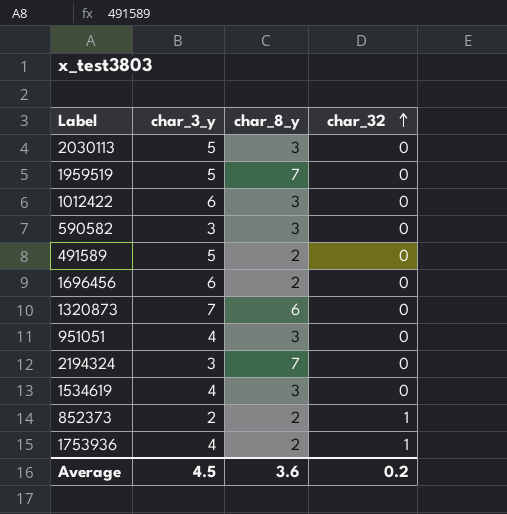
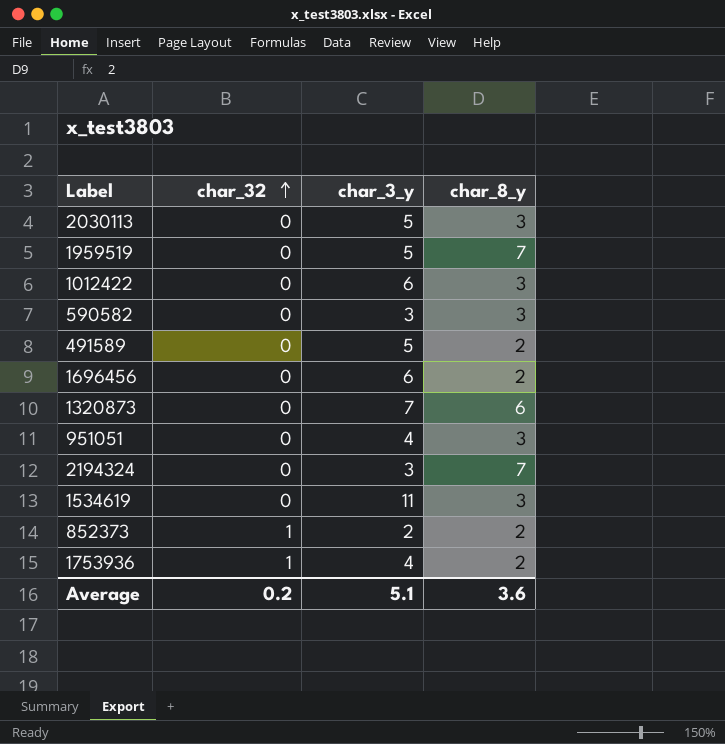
column char_32 | position: 4 -> 2
1534619 | char_3_y: 4 -> 11
Average | char_3_y: 4.5 -> 5.1

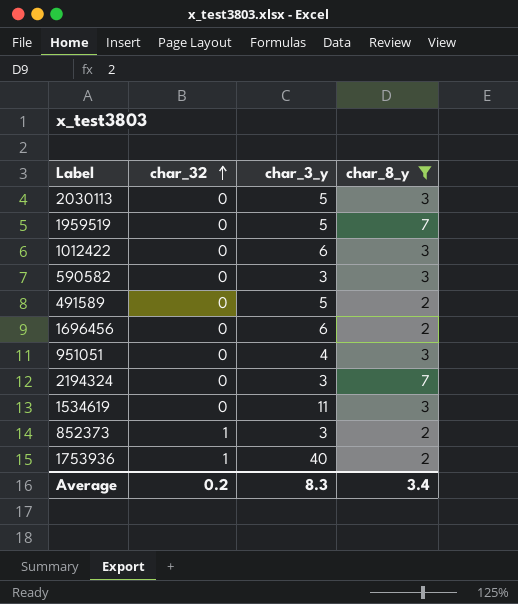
filter: none -> char_8_y != 6
852373 | char_3_y: 2 -> 3
1753936 | char_3_y: 4 -> 40
Average | char_3_y: 5.1 -> 8.3
Average | char_8_y: 3.6 -> 3.4

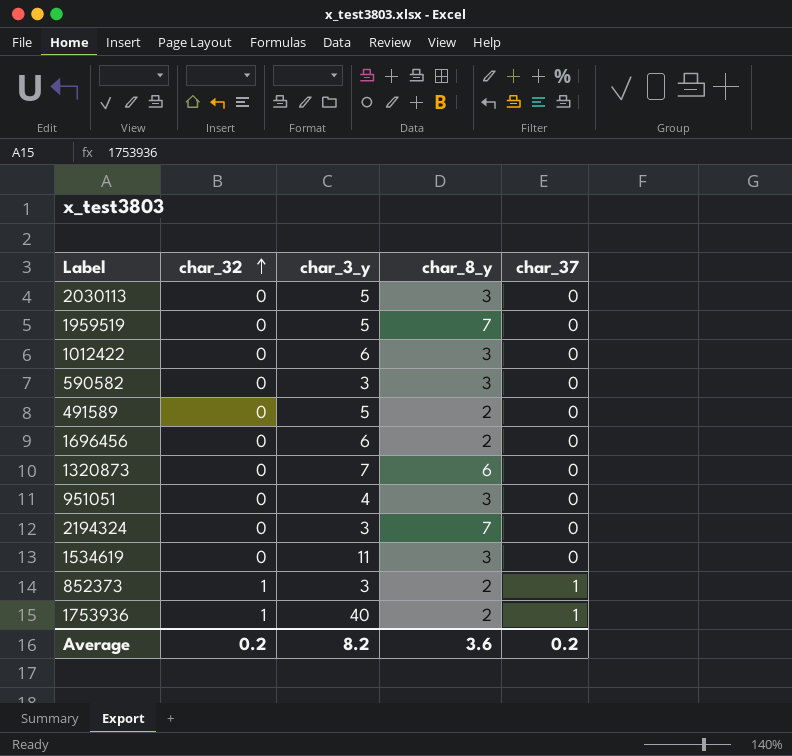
filter: char_8_y != 6 -> none
column char_37 | position: none -> 5
Average | char_3_y: 8.3 -> 8.2
Average | char_8_y: 3.4 -> 3.6

